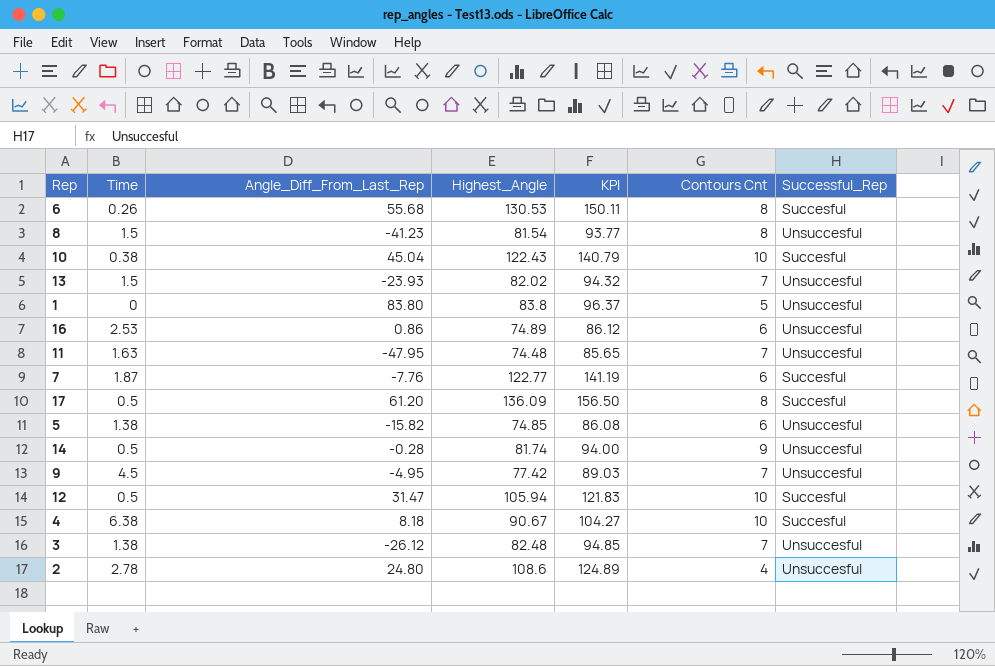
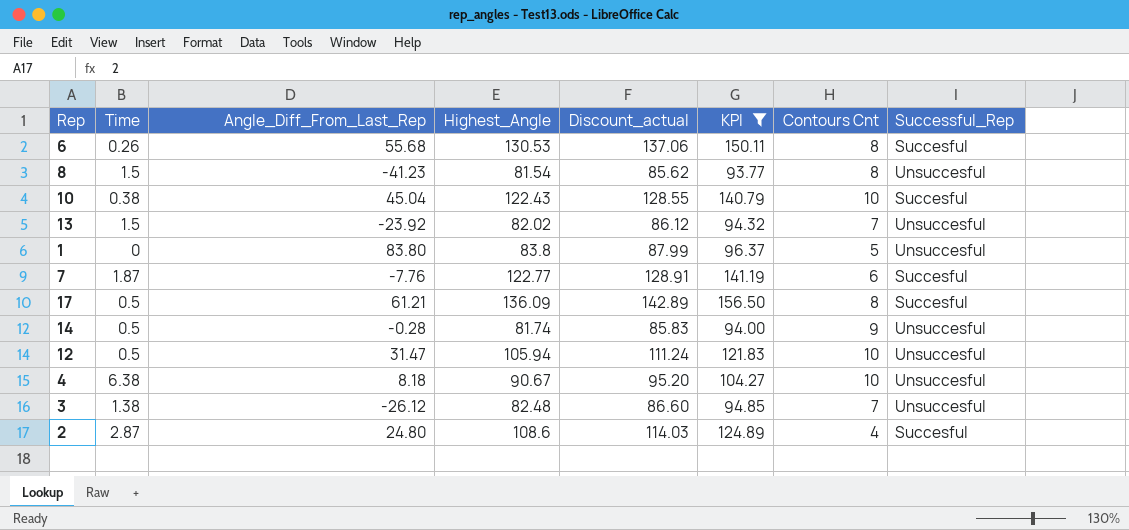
filter: none -> KPI >= 93.77
column Discount_actual | formula: none -> [Highest_Angle] * 1.05
13 | Angle_Diff_From_Last_Rep: -23.93 -> -23.92
17 | Angle_Diff_From_Last_Rep: 61.20 -> 61.21
12 | Successful_Rep: Succesful -> Unsuccesful
4 | Successful_Rep: Succesful -> Unsuccesful
2 | Time: 2.78 -> 2.87
2 | Successful_Rep: Unsuccesful -> Succesful

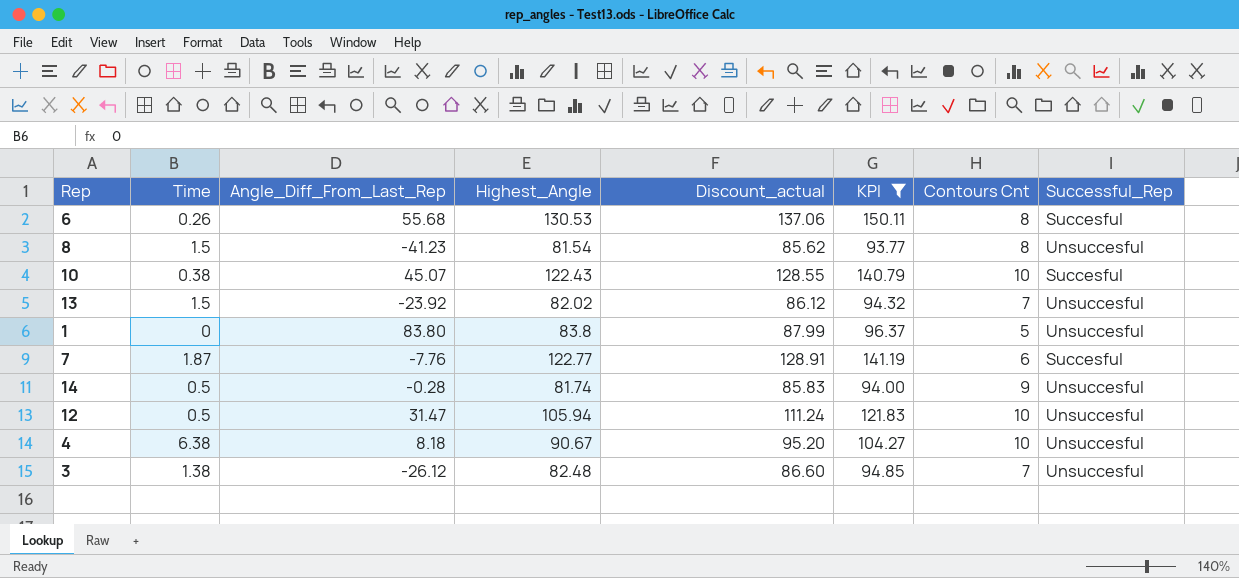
row 17: 0.5 | 61.21 | 136.09 | 142.89 | 156.50 | 8 | Succesful -> none
row 2: 2.87 | 24.80 | 108.6 | 114.03 | 124.89 | 4 | Succesful -> none
10 | Angle_Diff_From_Last_Rep: 45.04 -> 45.07

